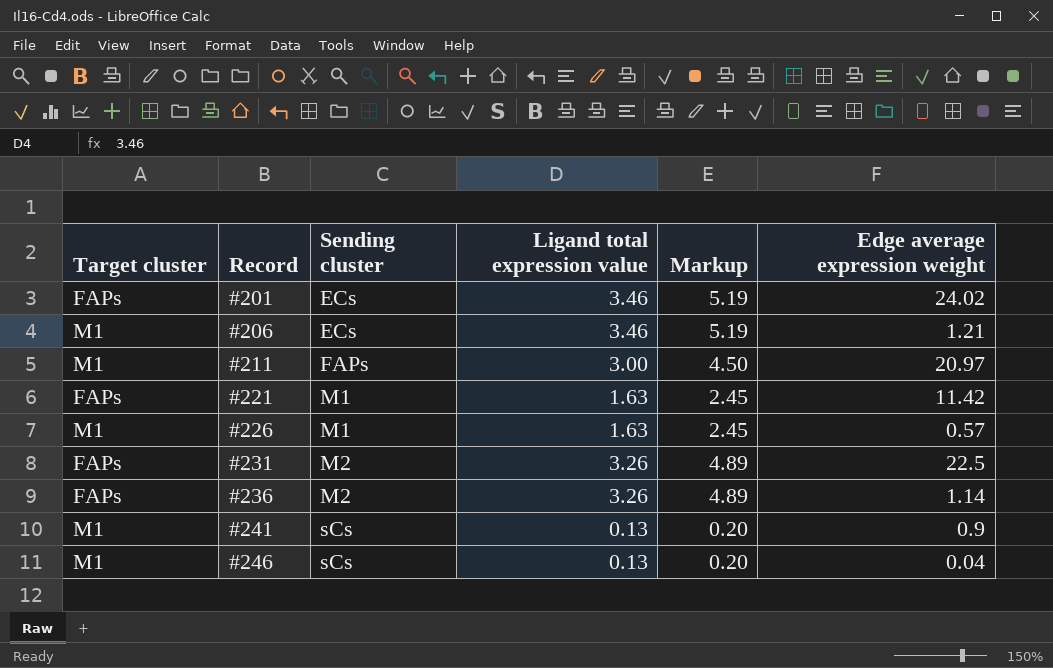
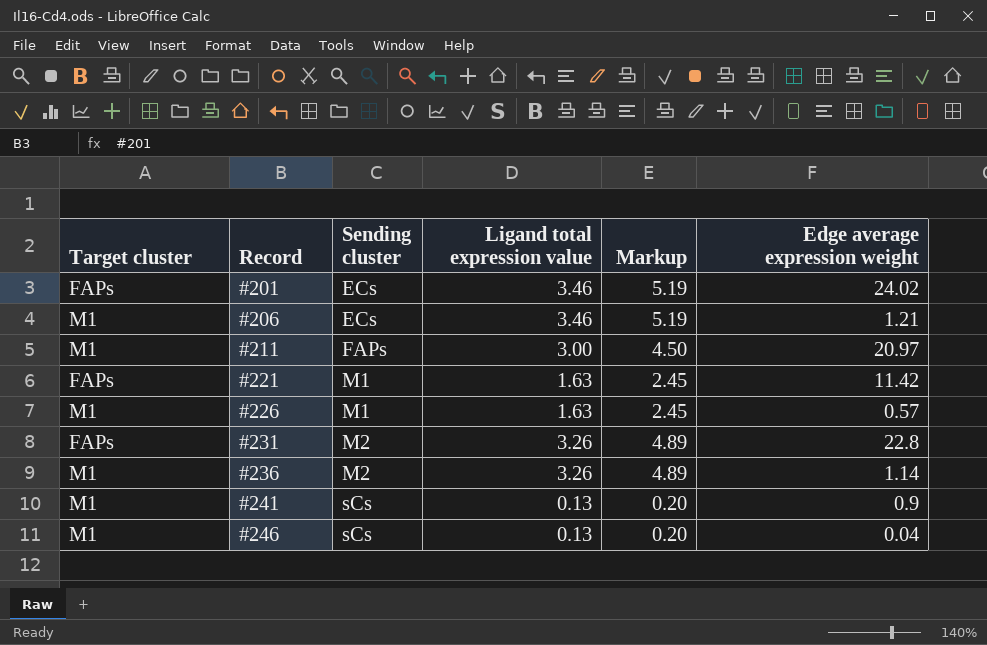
#231 | Edge average expression weight: 22.5 -> 22.8
#236 | Target cluster: FAPs -> M1

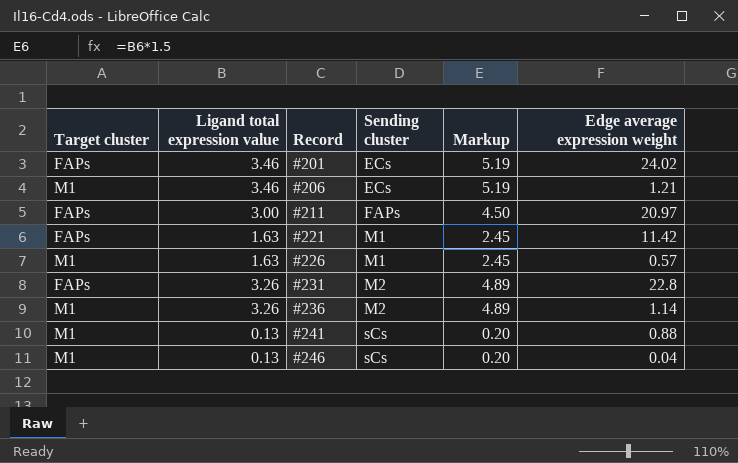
column Ligand total expression value | position: 4 -> 2
#211 | Target cluster: M1 -> FAPs
#241 | Edge average expression weight: 0.9 -> 0.88

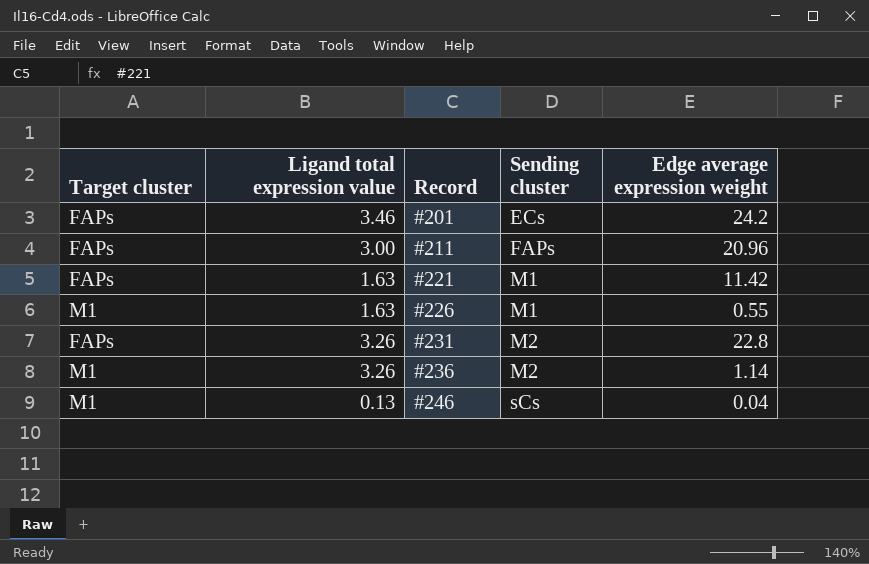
column Markup | formula: [Ligand total expression value] * 1.5 -> none
row #206: M1 | 3.46 | ECs | 5.19 | 1.21 -> none
row #241: M1 | 0.13 | sCs | 0.20 | 0.88 -> none
#201 | Edge average expression weight: 24.02 -> 24.2
#211 | Edge average expression weight: 20.97 -> 20.96
#226 | Edge average expression weight: 0.57 -> 0.55

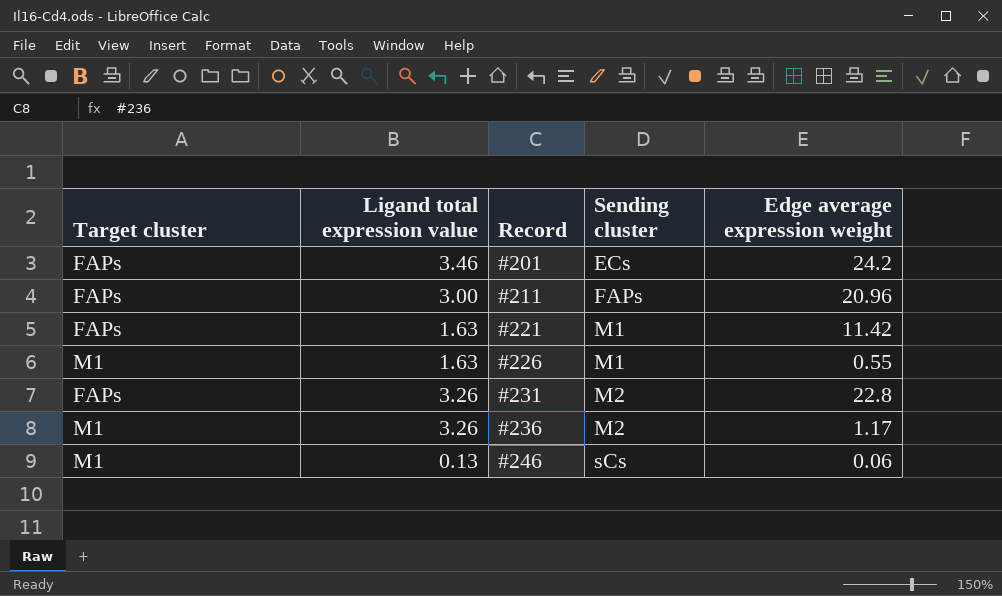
#236 | Edge average expression weight: 1.14 -> 1.17
#246 | Edge average expression weight: 0.04 -> 0.06

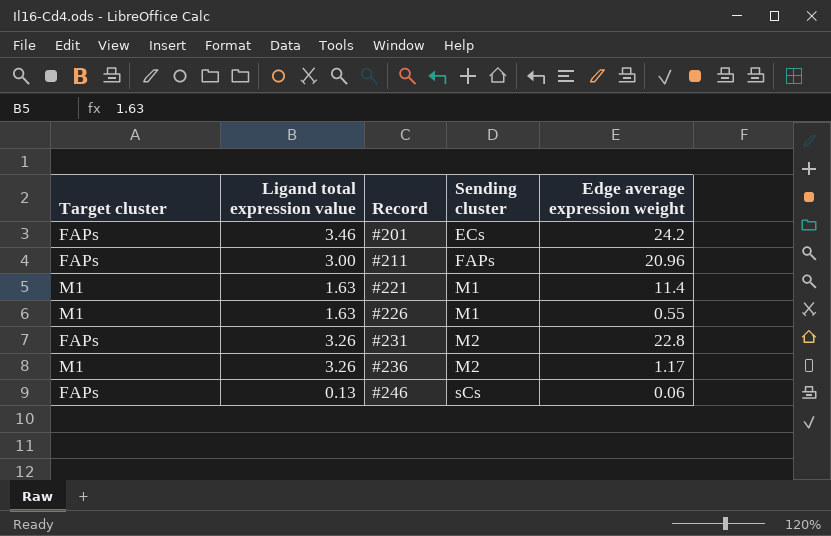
#221 | Target cluster: FAPs -> M1
#221 | Edge average expression weight: 11.42 -> 11.4
#246 | Target cluster: M1 -> FAPs

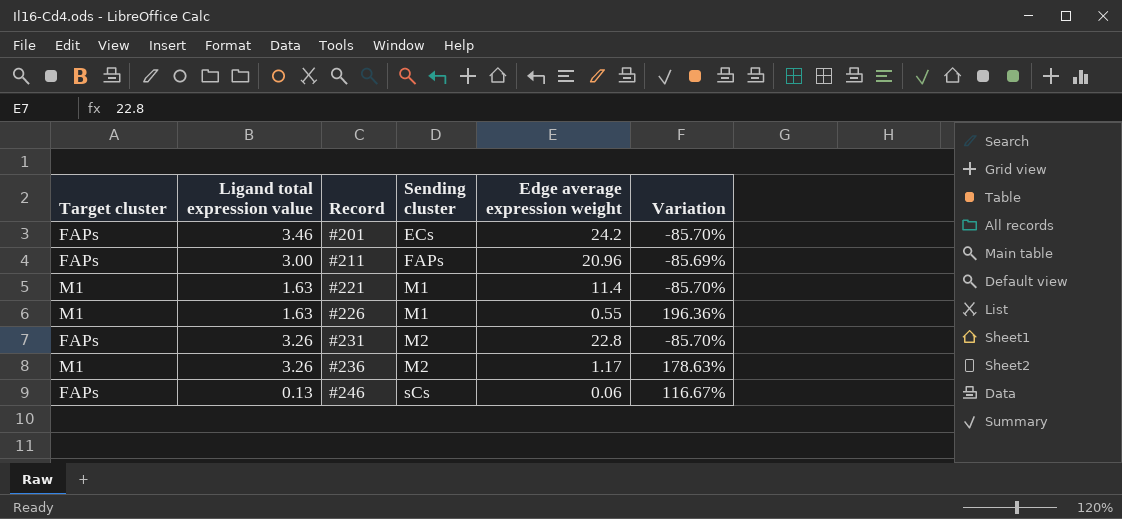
column Variation | formula: none -> ([Ligand total expression value] - [Edge average expression weight]) / [Edge average expression weight]

